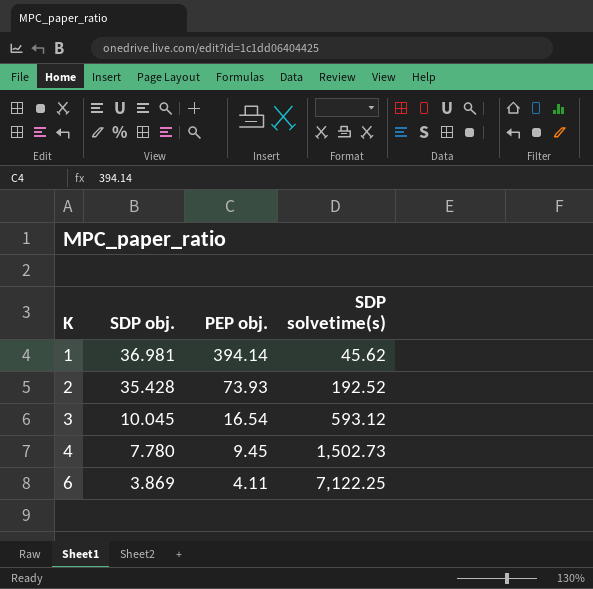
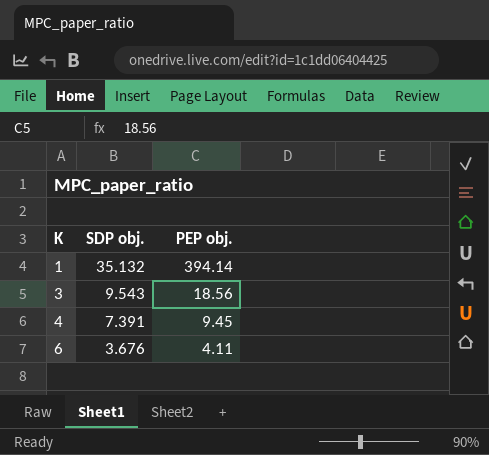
column SDP solvetime(s) | position: 4 -> none
row 2: 35.428 | 73.93 | 192.52 -> none
1 | SDP obj.: 36.981 -> 35.132
3 | SDP obj.: 10.045 -> 9.543
3 | PEP obj.: 16.54 -> 18.56
4 | SDP obj.: 7.780 -> 7.391
6 | SDP obj.: 3.869 -> 3.676

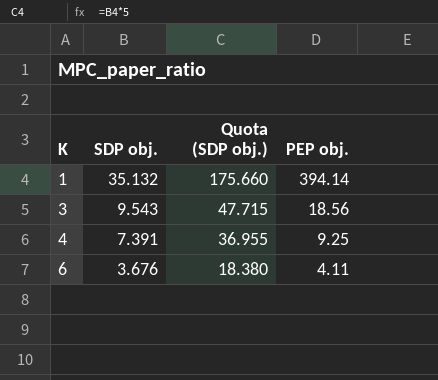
column Quota (SDP obj.) | formula: none -> [SDP obj.] * 5
4 | PEP obj.: 9.45 -> 9.25

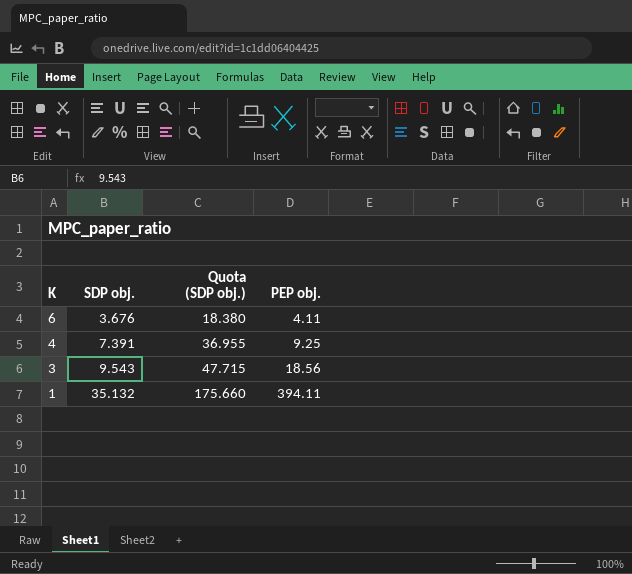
row order: K ascending -> K descending
1 | PEP obj.: 394.14 -> 394.11

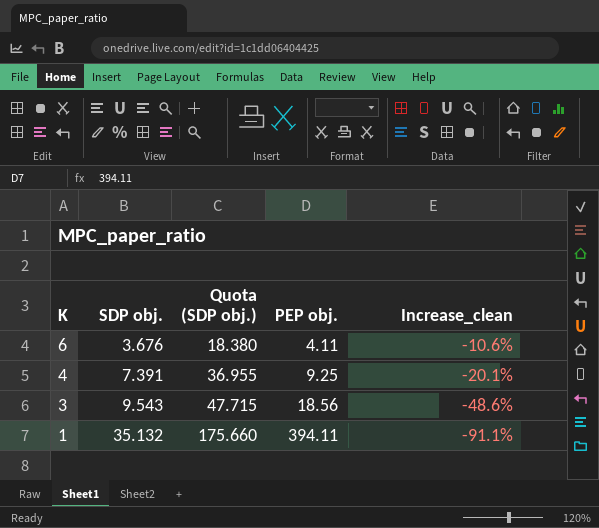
column Increase_clean | formula: none -> ([SDP obj.] - [PEP obj.]) / [PEP obj.]

